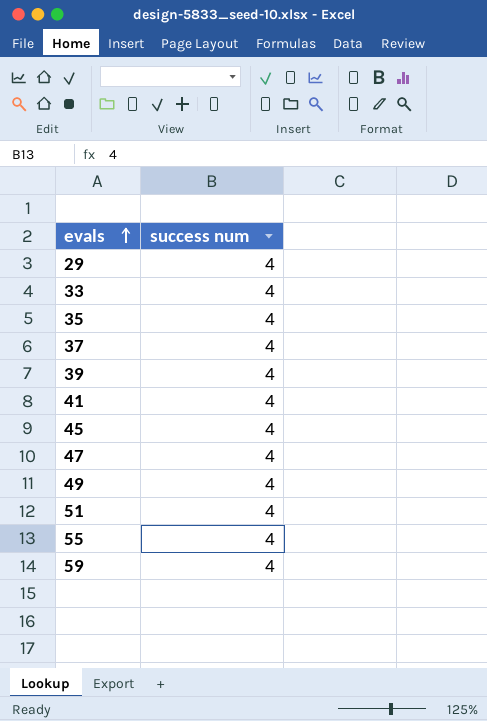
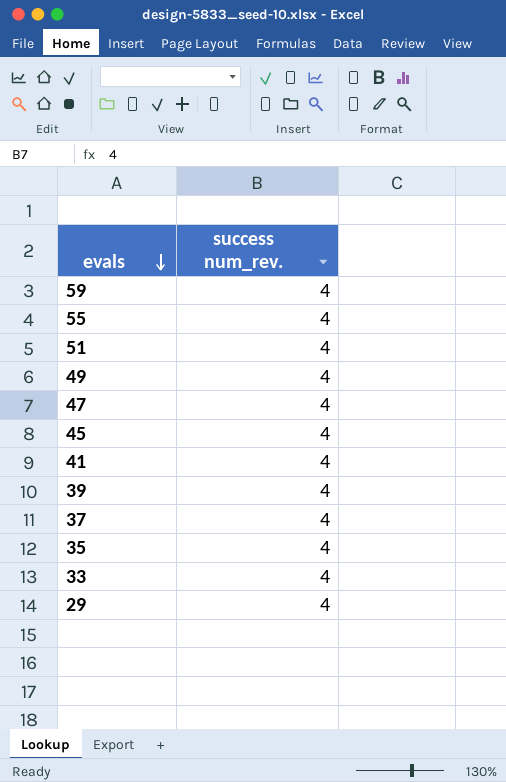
row order: evals ascending -> evals descending
column name: success num -> success num_rev.

